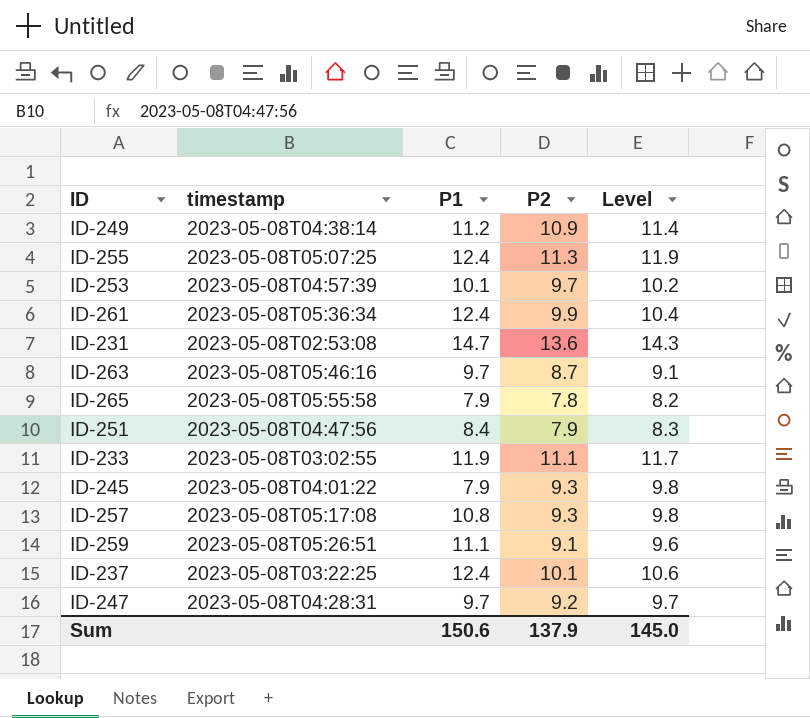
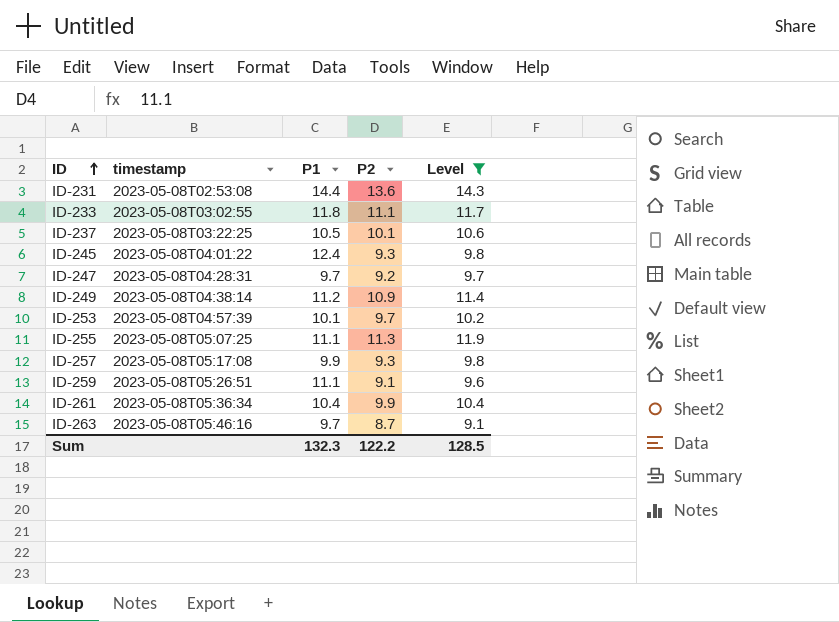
filter: none -> Level >= 9.1
row order: none -> ID ascending
ID-231 | P1: 14.7 -> 14.4
ID-233 | P1: 11.9 -> 11.8
ID-237 | P1: 12.4 -> 10.5
ID-245 | P1: 7.9 -> 12.4
ID-255 | P1: 12.4 -> 11.1
ID-257 | P1: 10.8 -> 9.9
ID-261 | P1: 12.4 -> 10.4
Sum | P1: 150.6 -> 132.3
Sum | P2: 137.9 -> 122.2
Sum | Level: 145.0 -> 128.5

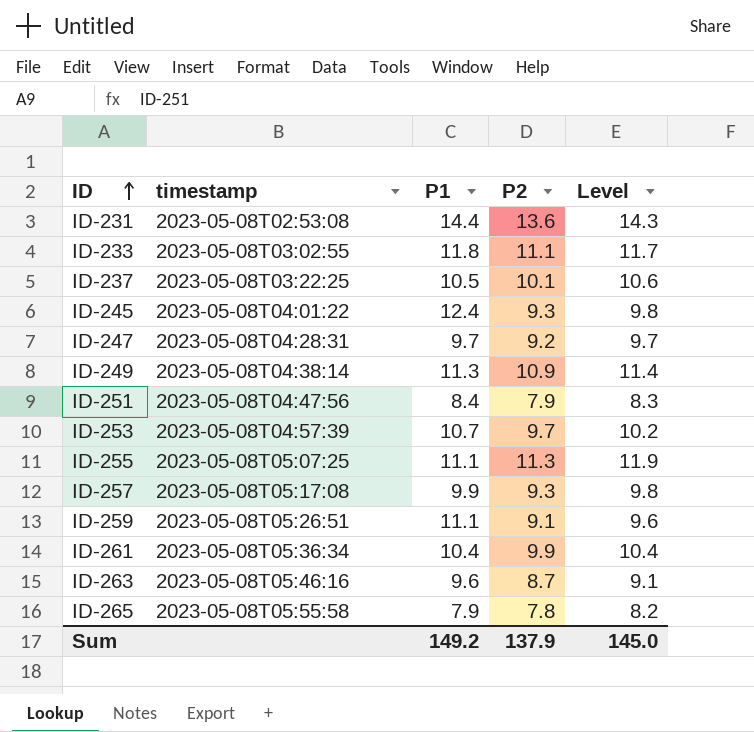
filter: Level >= 9.1 -> none
ID-249 | P1: 11.2 -> 11.3
ID-253 | P1: 10.1 -> 10.7
ID-263 | P1: 9.7 -> 9.6
Sum | P1: 132.3 -> 149.2
Sum | P2: 122.2 -> 137.9
Sum | Level: 128.5 -> 145.0

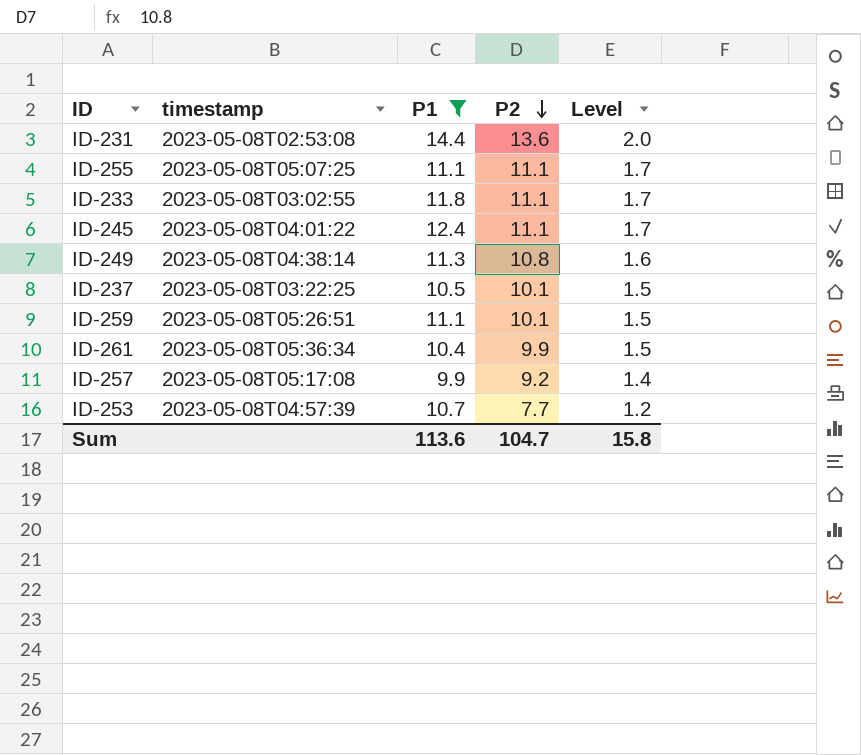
filter: none -> P1 >= 9.9
row order: ID ascending -> P2 descending
column Level | formula: [P2] * 1.05 -> [P2] * 0.15
ID-255 | P2: 11.3 -> 11.1
ID-245 | P2: 9.3 -> 11.1
ID-249 | P2: 10.9 -> 10.8
ID-259 | P2: 9.1 -> 10.1
ID-257 | P2: 9.3 -> 9.2
ID-253 | P2: 9.7 -> 7.7
Sum | P1: 149.2 -> 113.6
Sum | P2: 137.9 -> 104.7
Sum | Level: 145.0 -> 15.8

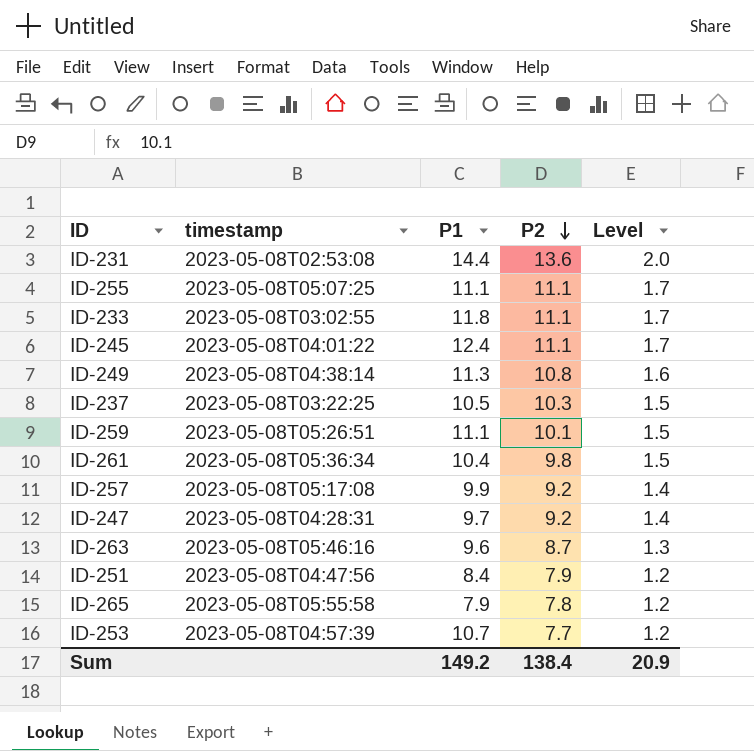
filter: P1 >= 9.9 -> none
ID-237 | P2: 10.1 -> 10.3
ID-261 | P2: 9.9 -> 9.8
Sum | P1: 113.6 -> 149.2
Sum | P2: 104.7 -> 138.4
Sum | Level: 15.8 -> 20.9

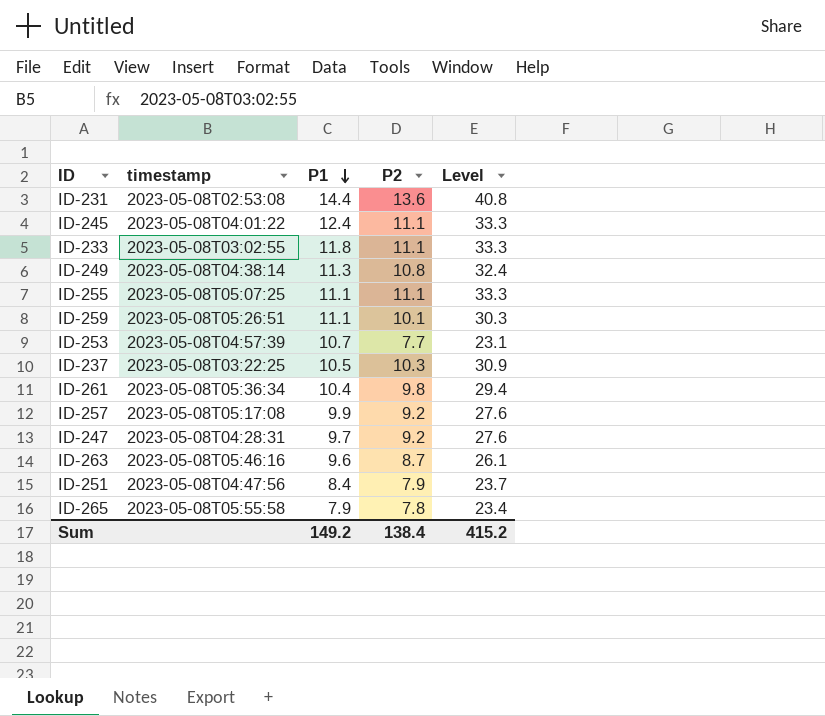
row order: P2 descending -> P1 descending
column Level | formula: [P2] * 0.15 -> [P2] * 3
Sum | Level: 20.9 -> 415.2

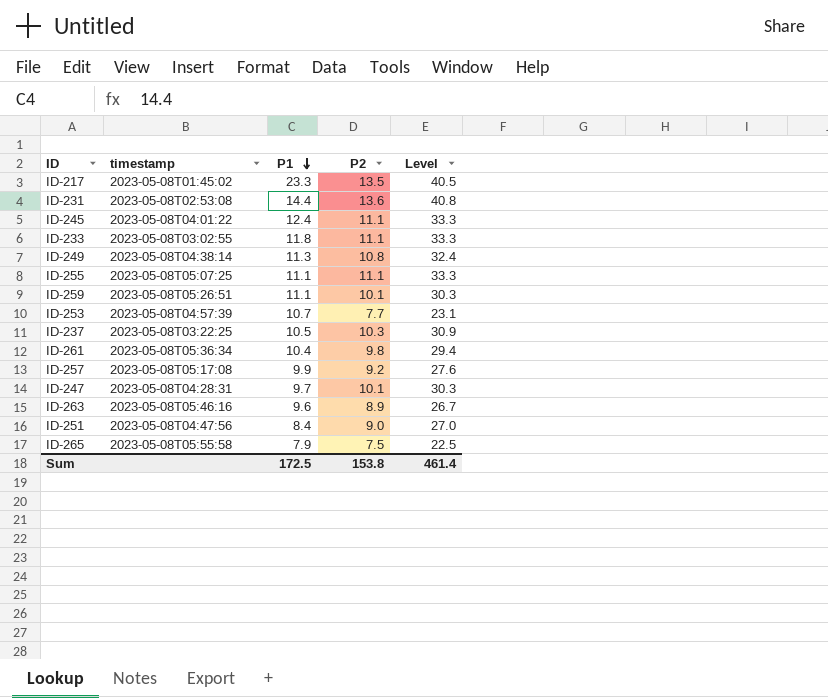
row ID-217: none -> 2023-05-08T01:45:02 | 23.3 | 13.5 | 40.5
ID-247 | P2: 9.2 -> 10.1
ID-247 | Level: 27.6 -> 30.3
ID-263 | P2: 8.7 -> 8.9
ID-263 | Level: 26.1 -> 26.7
ID-251 | P2: 7.9 -> 9.0
ID-251 | Level: 23.7 -> 27.0
ID-265 | P2: 7.8 -> 7.5
ID-265 | Level: 23.4 -> 22.5
Sum | P1: 149.2 -> 172.5
Sum | P2: 138.4 -> 153.8
Sum | Level: 415.2 -> 461.4

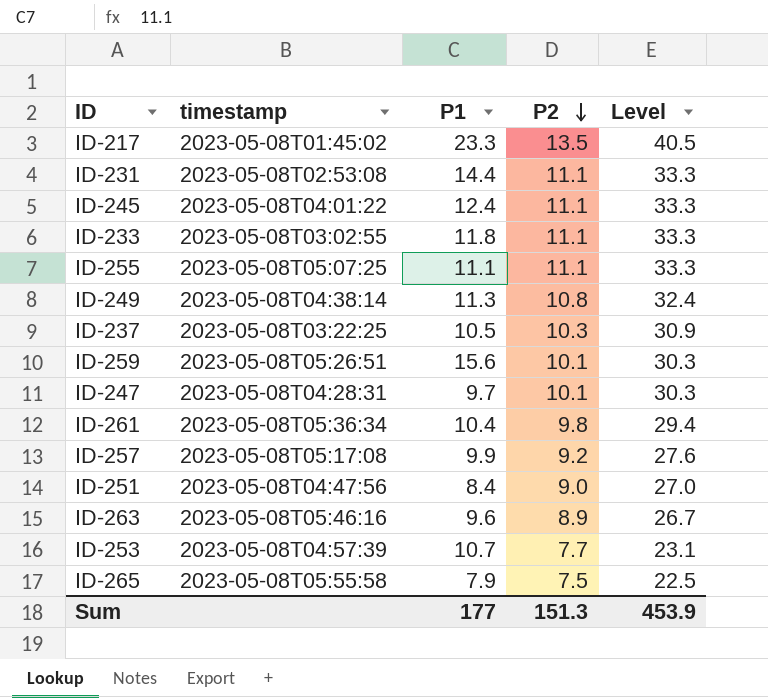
row order: P1 descending -> P2 descending
ID-231 | P2: 13.6 -> 11.1
ID-231 | Level: 40.8 -> 33.3
ID-259 | P1: 11.1 -> 15.6
Sum | P1: 172.5 -> 177
Sum | P2: 153.8 -> 151.3
Sum | Level: 461.4 -> 453.9

